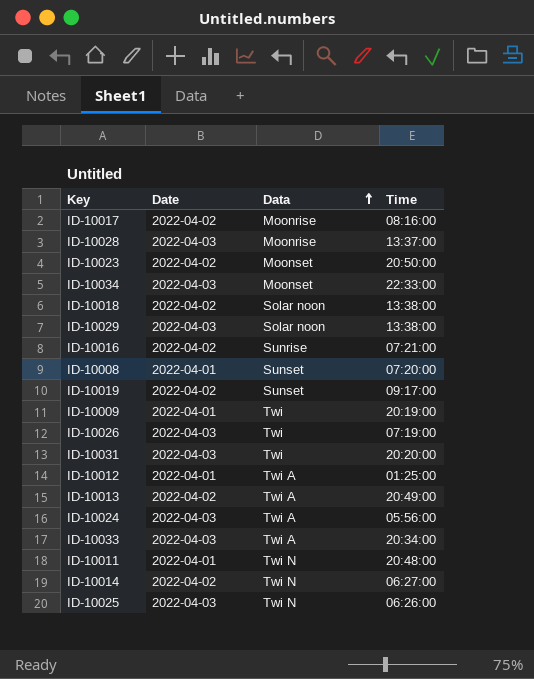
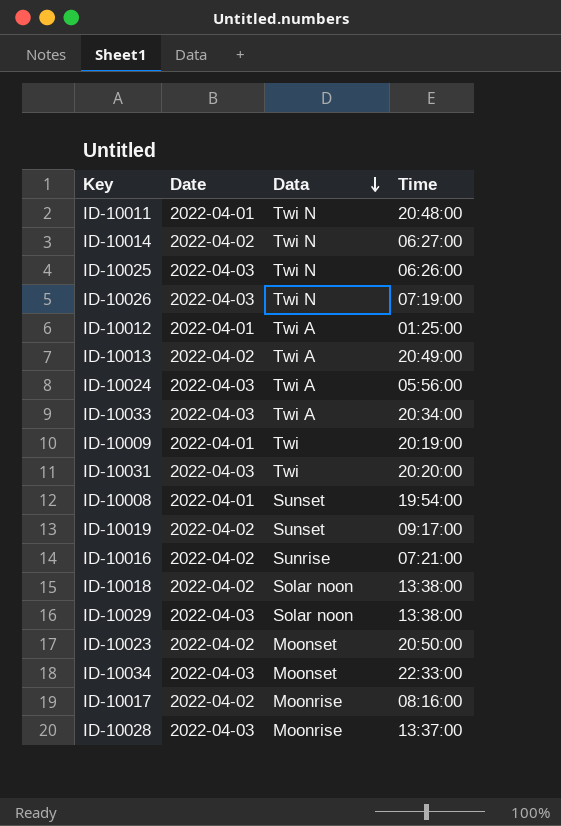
row order: Data ascending -> Data descending
ID-10026 | Data: Twi -> Twi N
ID-10008 | Time: 07:20:00 -> 19:54:00

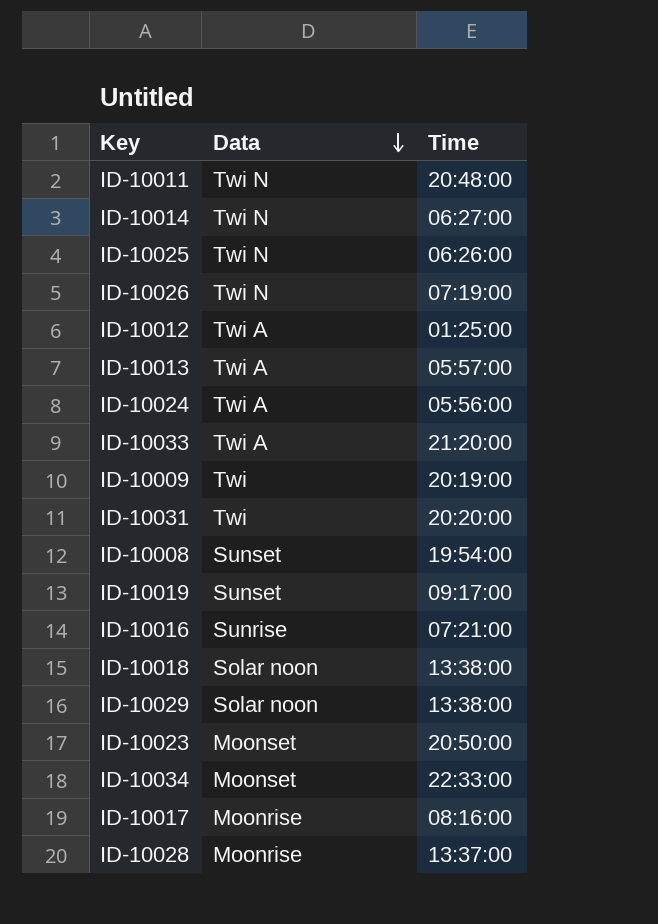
column Date | position: 2 -> none
ID-10013 | Time: 20:49:00 -> 05:57:00
ID-10033 | Time: 20:34:00 -> 21:20:00

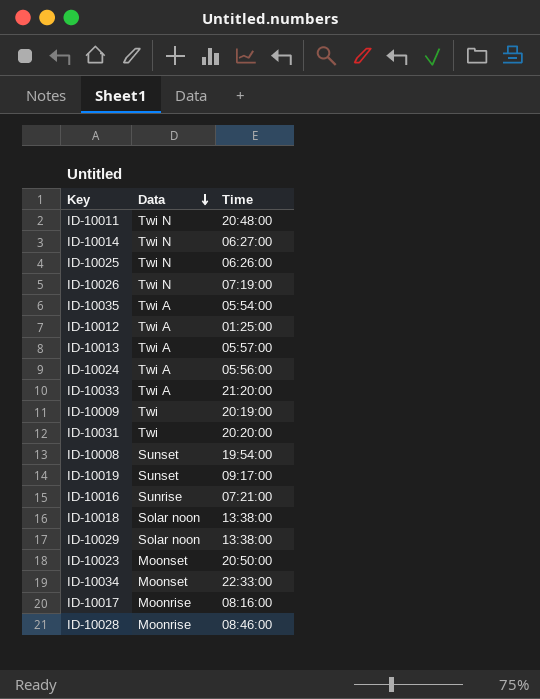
row ID-10035: none -> Twi A | 05:54:00
ID-10028 | Time: 13:37:00 -> 08:46:00

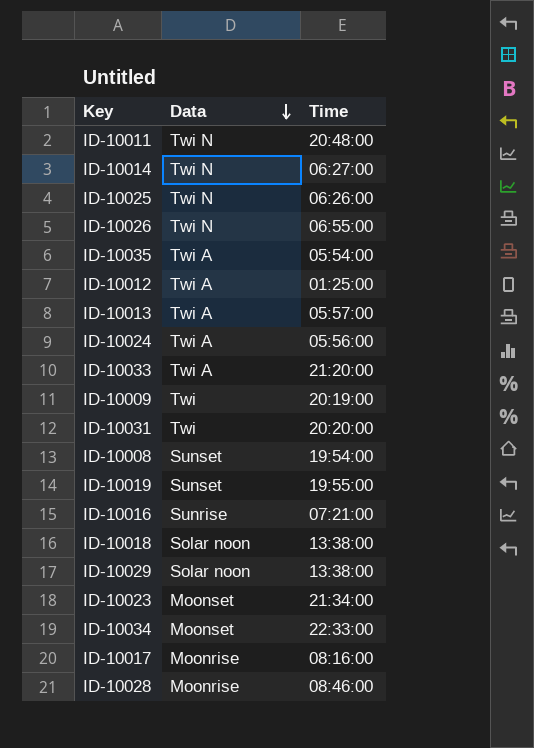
ID-10026 | Time: 07:19:00 -> 06:55:00
ID-10019 | Time: 09:17:00 -> 19:55:00
ID-10023 | Time: 20:50:00 -> 21:34:00

